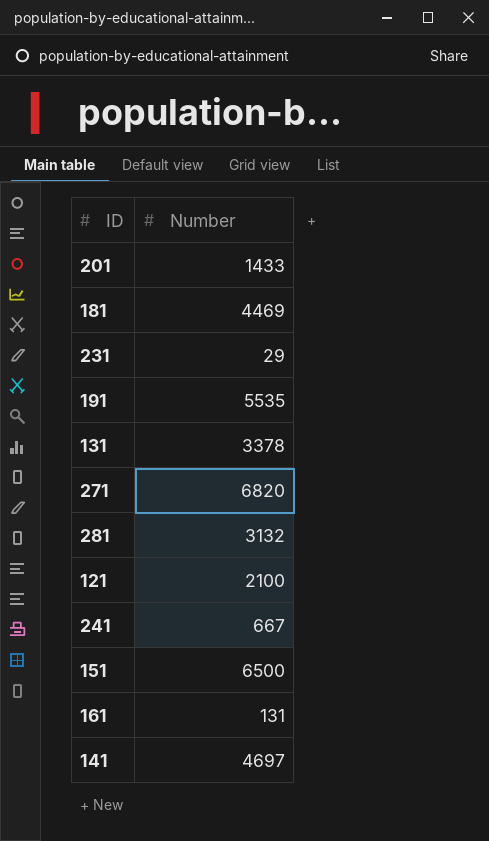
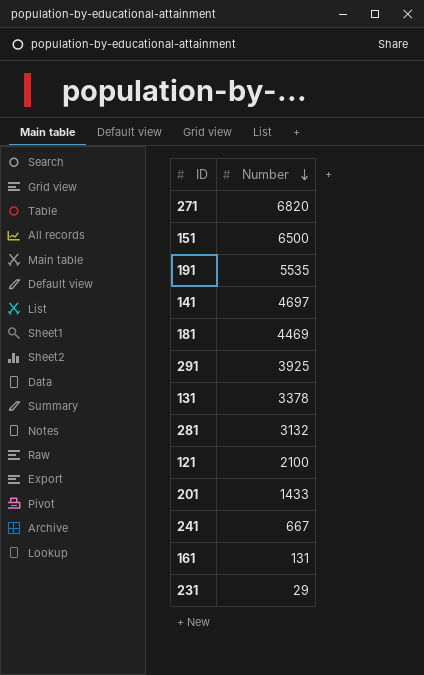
row order: none -> Number descending
row 291: none -> 3925

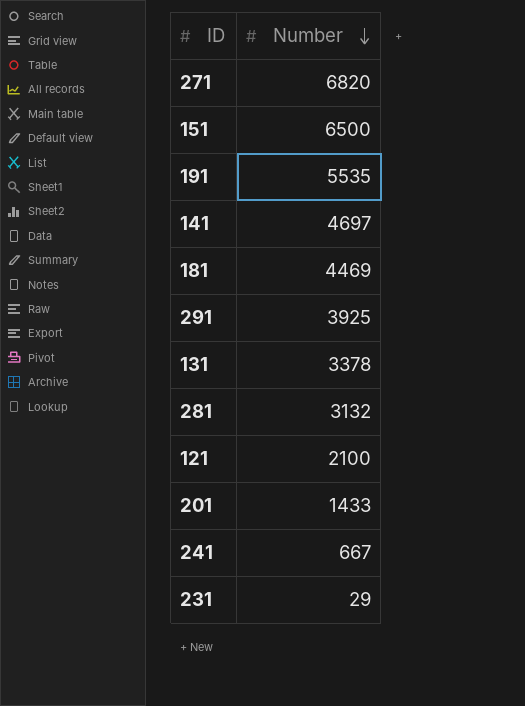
row 161: 131 -> none

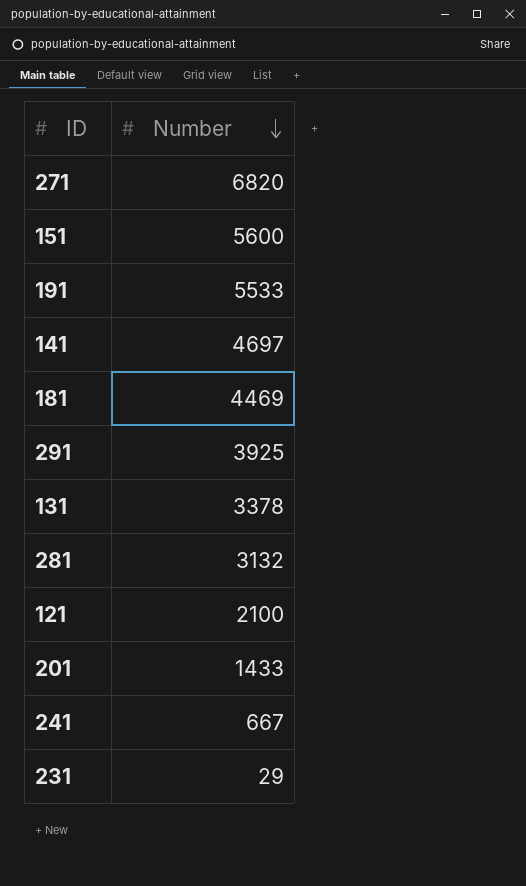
151 | Number: 6500 -> 5600
191 | Number: 5535 -> 5533

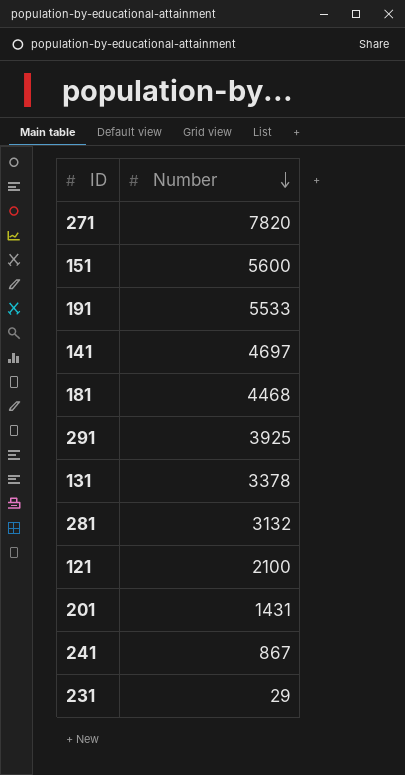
271 | Number: 6820 -> 7820
181 | Number: 4469 -> 4468
201 | Number: 1433 -> 1431
241 | Number: 667 -> 867

